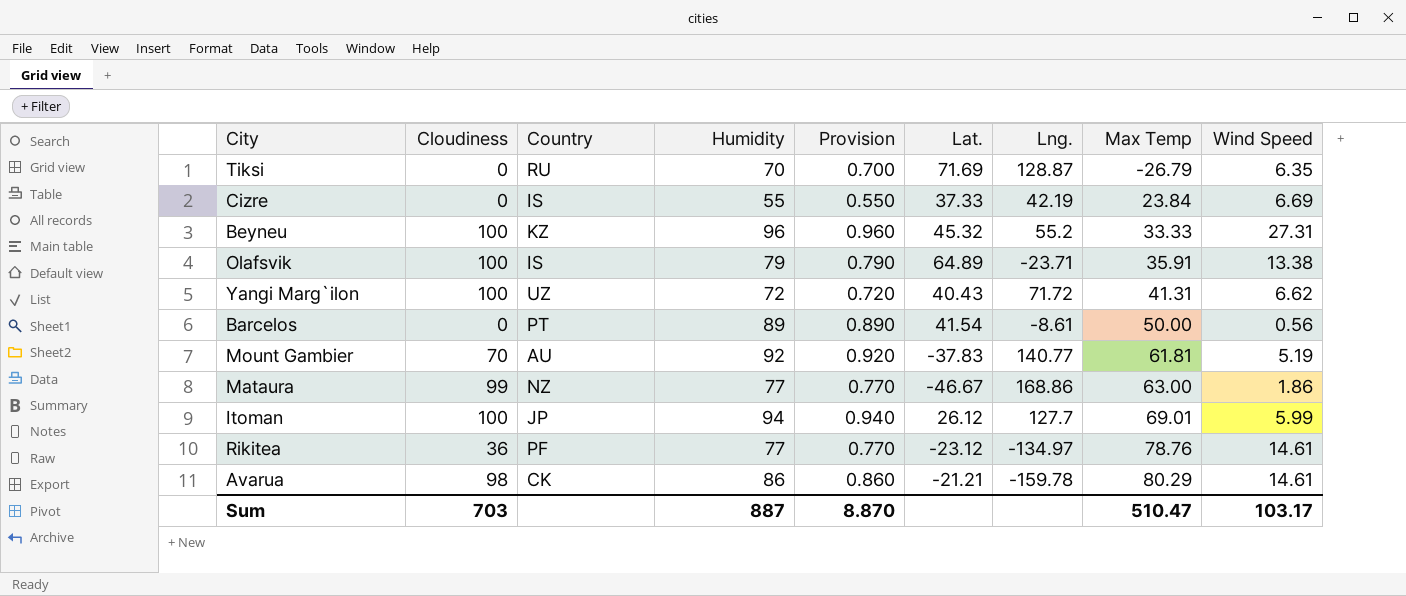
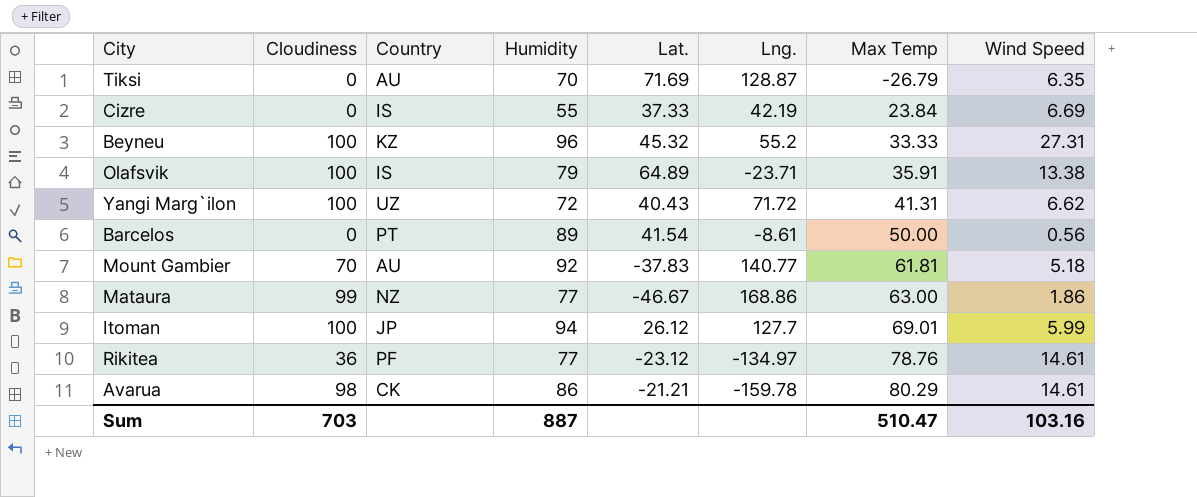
column Provision | formula: [Humidity] * 0.01 -> none
Tiksi | Country: RU -> AU
Mount Gambier | Wind Speed: 5.19 -> 5.18
Sum | Wind Speed: 103.17 -> 103.16

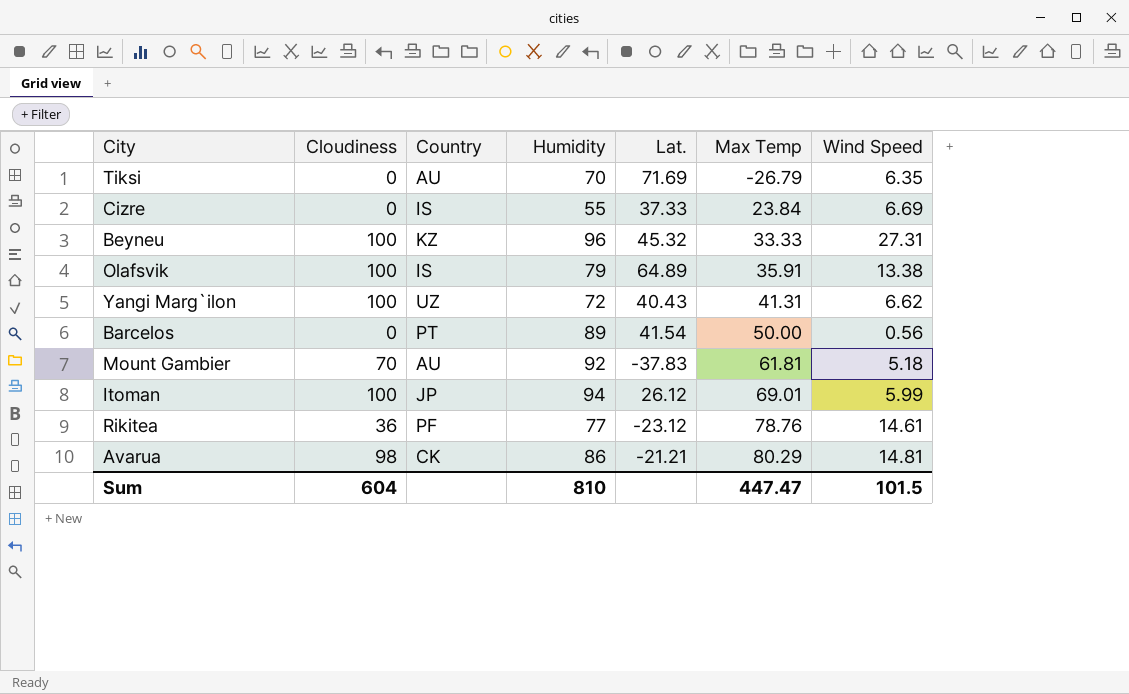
column Lng. | position: 6 -> none
row Mataura: 99 | NZ | 77 | -46.67 | 168.86 | 63.00 | 1.86 -> none
Avarua | Wind Speed: 14.61 -> 14.81
Sum | Cloudiness: 703 -> 604
Sum | Humidity: 887 -> 810
Sum | Max Temp: 510.47 -> 447.47
Sum | Wind Speed: 103.16 -> 101.5

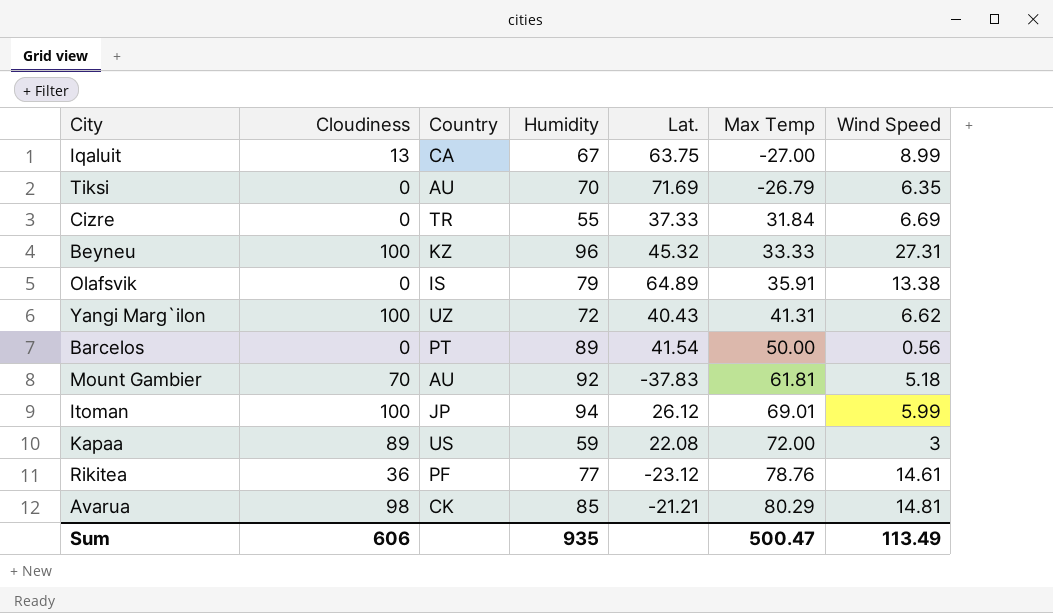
row Iqaluit: none -> 13 | CA | 67 | 63.75 | -27.00 | 8.99
Cizre | Country: IS -> TR
Cizre | Max Temp: 23.84 -> 31.84
Olafsvik | Cloudiness: 100 -> 0
row Kapaa: none -> 89 | US | 59 | 22.08 | 72.00 | 3
Avarua | Humidity: 86 -> 85
Sum | Cloudiness: 604 -> 606
Sum | Humidity: 810 -> 935
Sum | Max Temp: 447.47 -> 500.47
Sum | Wind Speed: 101.5 -> 113.49

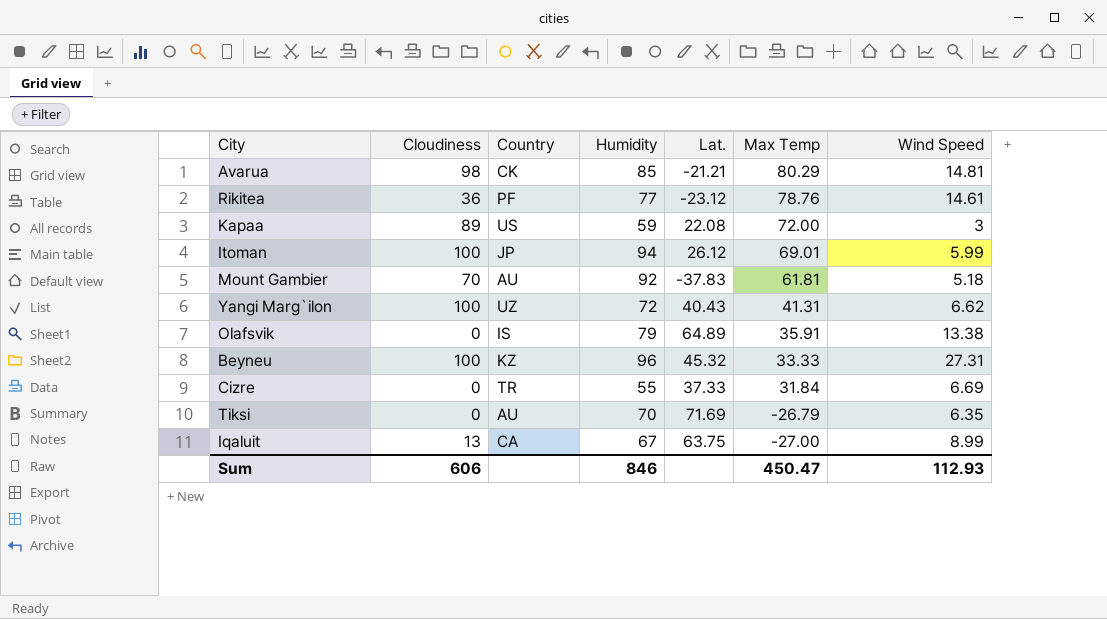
row order: Max Temp ascending -> Max Temp descending
row Barcelos: 0 | PT | 89 | 41.54 | 50.00 | 0.56 -> none
Sum | Humidity: 935 -> 846
Sum | Max Temp: 500.47 -> 450.47
Sum | Wind Speed: 113.49 -> 112.93

